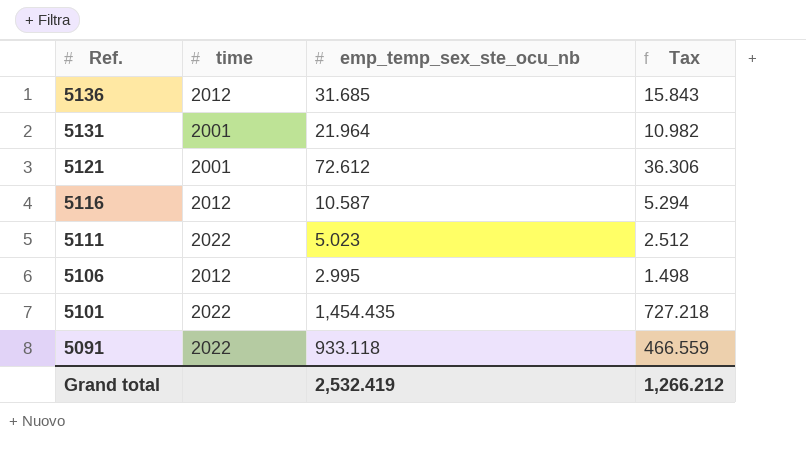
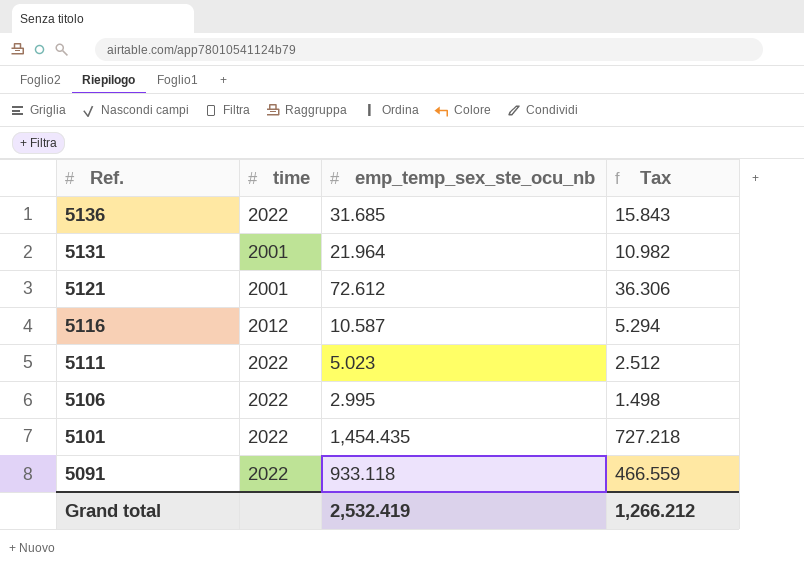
5136 | time: 2012 -> 2022
5106 | time: 2012 -> 2022

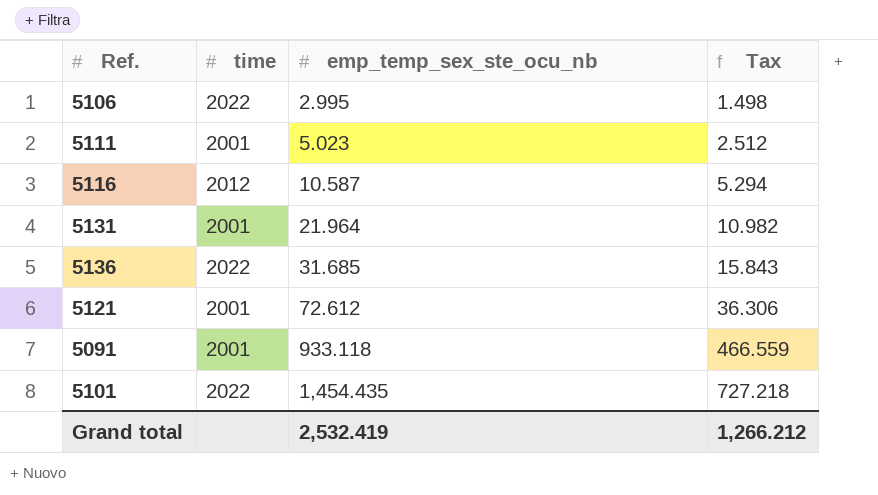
row order: Ref. descending -> emp_temp_sex_ste_ocu_nb ascending
5111 | time: 2022 -> 2001
5091 | time: 2022 -> 2001

